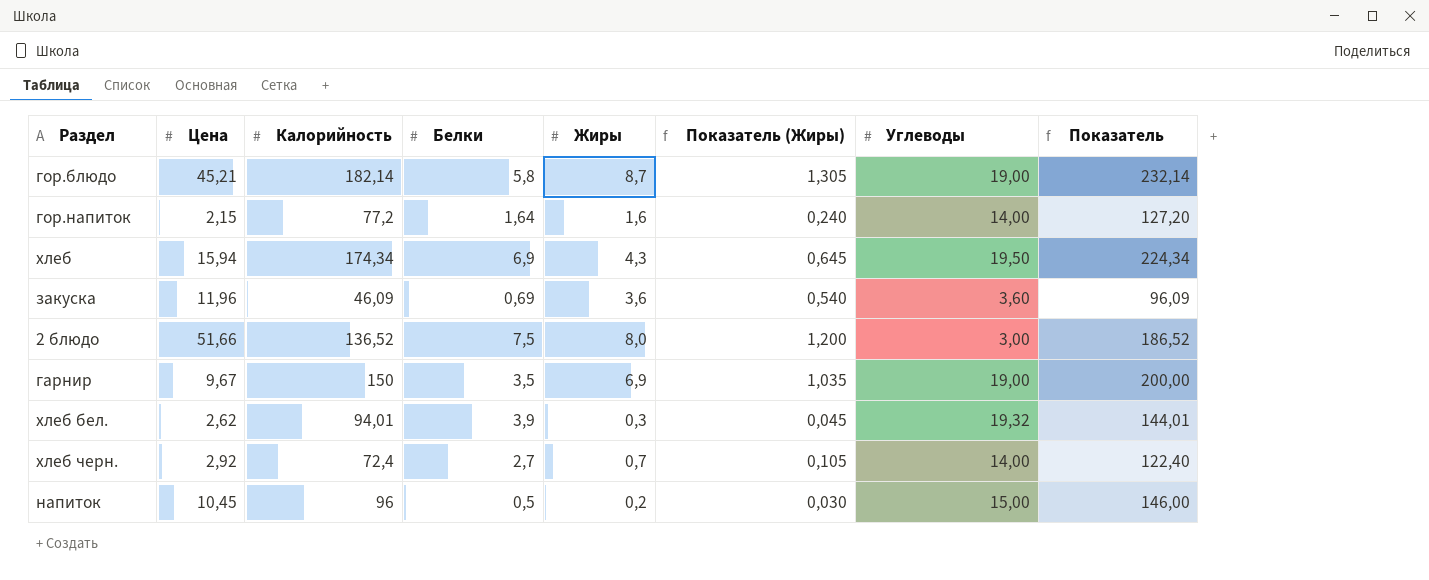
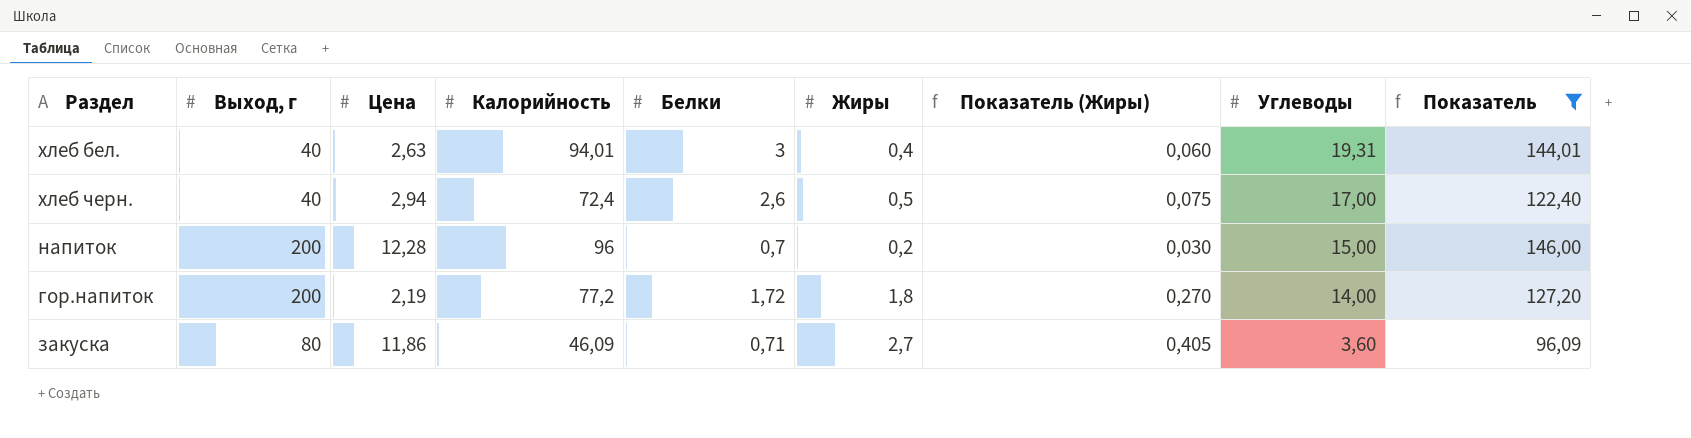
filter: none -> Показатель <= 146,00
row order: none -> Углеводы descending
column Выход, г | position: none -> 2
хлеб бел. | Цена: 2,62 -> 2,63
хлеб бел. | Белки: 3,9 -> 3
хлеб бел. | Жиры: 0,3 -> 0,4
хлеб бел. | Показатель (Жиры): 0,045 -> 0,060
хлеб бел. | Углеводы: 19,32 -> 19,31
хлеб черн. | Цена: 2,92 -> 2,94
хлеб черн. | Белки: 2,7 -> 2,6
хлеб черн. | Жиры: 0,7 -> 0,5
хлеб черн. | Показатель (Жиры): 0,105 -> 0,075
хлеб черн. | Углеводы: 14,00 -> 17,00
напиток | Цена: 10,45 -> 12,28
напиток | Белки: 0,5 -> 0,7
гор.напиток | Цена: 2,15 -> 2,19
гор.напиток | Белки: 1,64 -> 1,72
гор.напиток | Жиры: 1,6 -> 1,8
гор.напиток | Показатель (Жиры): 0,240 -> 0,270
закуска | Цена: 11,96 -> 11,86
закуска | Белки: 0,69 -> 0,71
закуска | Жиры: 3,6 -> 2,7
закуска | Показатель (Жиры): 0,540 -> 0,405

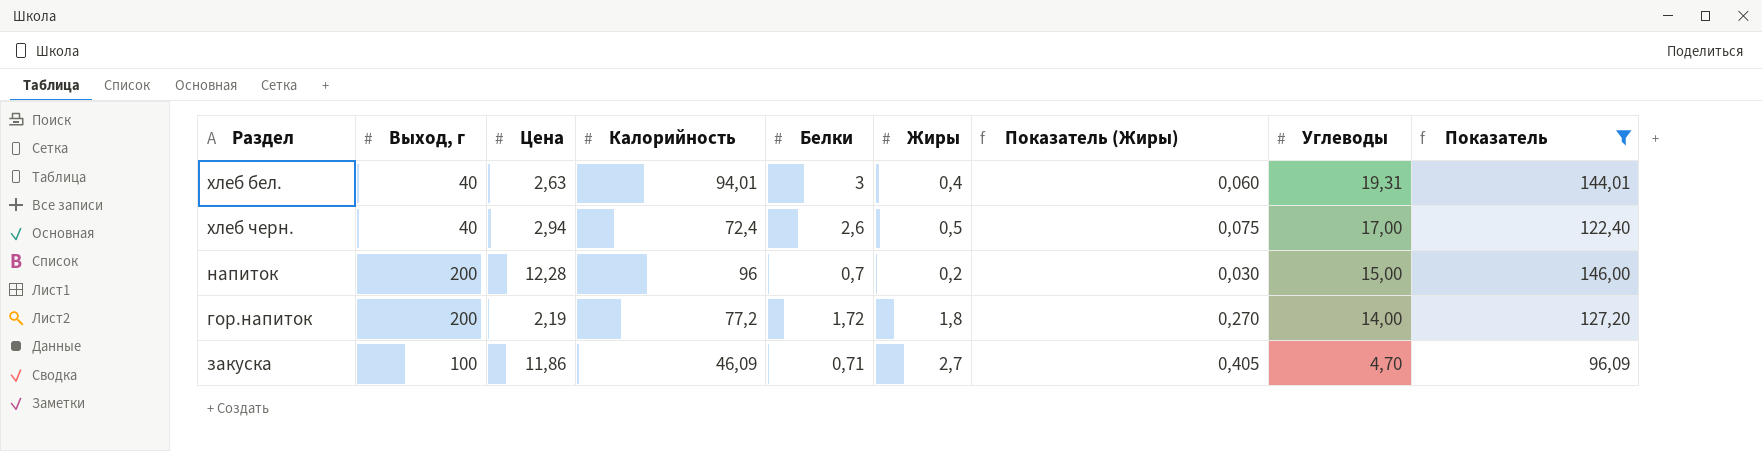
закуска | Выход, г: 80 -> 100
закуска | Углеводы: 3,60 -> 4,70

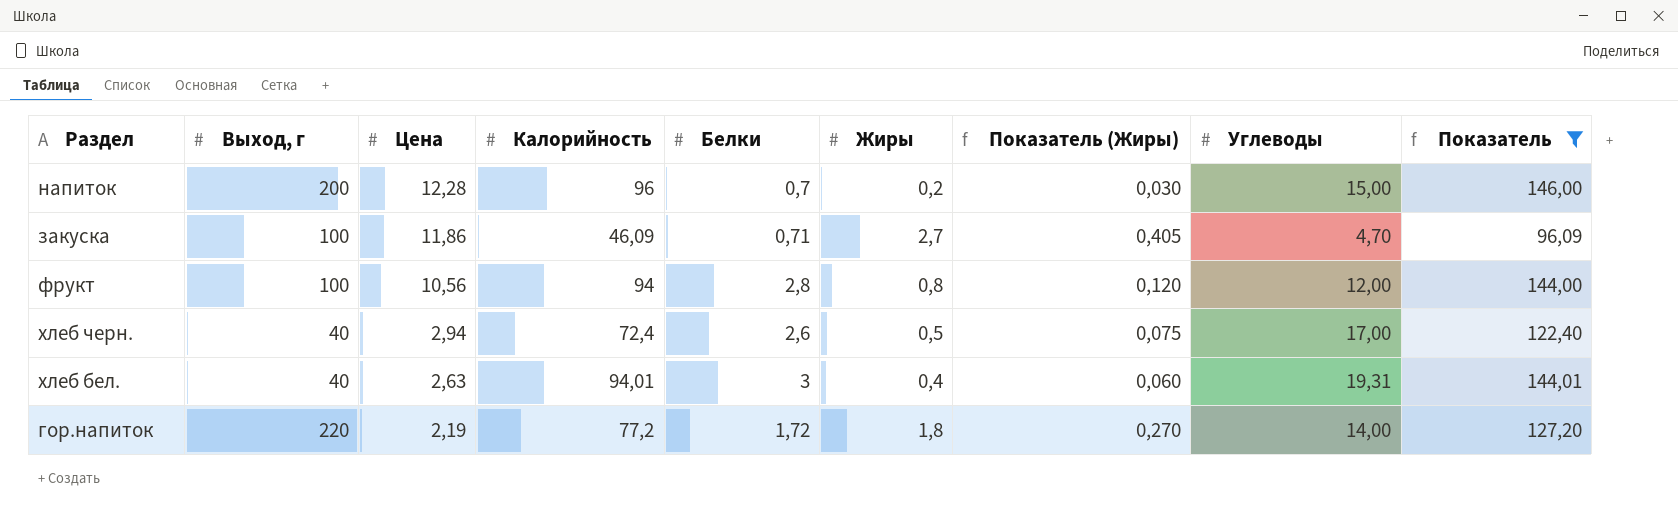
row order: Углеводы descending -> Цена descending
row фрукт: none -> 100 | 10,56 | 94 | 2,8 | 0,8 | 0,120 | 12,00 | 144,00
гор.напиток | Выход, г: 200 -> 220

